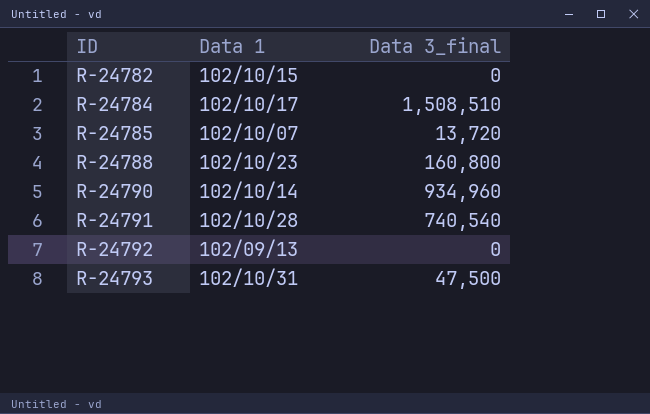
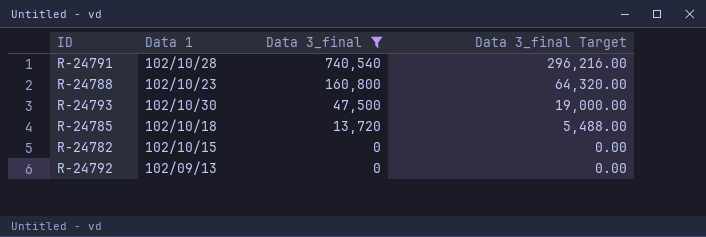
filter: none -> Data 3_final <= 740,540
row order: ID ascending -> Data 3_final descending
column Data 3_final Target | formula: none -> [Data 3_final] * 0.4
R-24793 | Data 1: 102/10/31 -> 102/10/30
R-24785 | Data 1: 102/10/07 -> 102/10/18

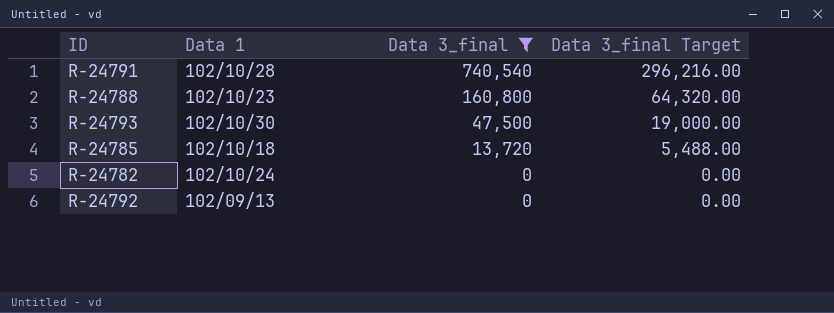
R-24782 | Data 1: 102/10/15 -> 102/10/24

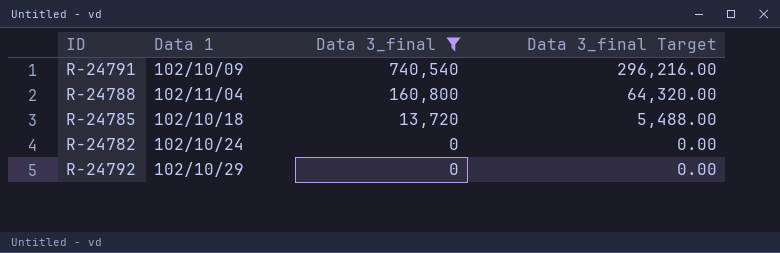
row R-24793: 102/10/30 | 47,500 | 19,000.00 -> none
R-24791 | Data 1: 102/10/28 -> 102/10/09
R-24788 | Data 1: 102/10/23 -> 102/11/04
R-24792 | Data 1: 102/09/13 -> 102/10/29

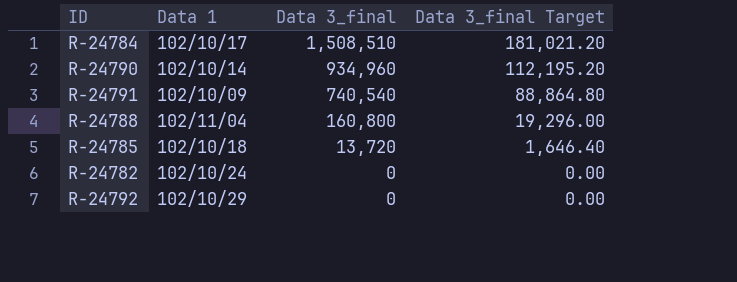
filter: Data 3_final <= 740,540 -> none
column Data 3_final Target | formula: [Data 3_final] * 0.4 -> [Data 3_final] * 0.12

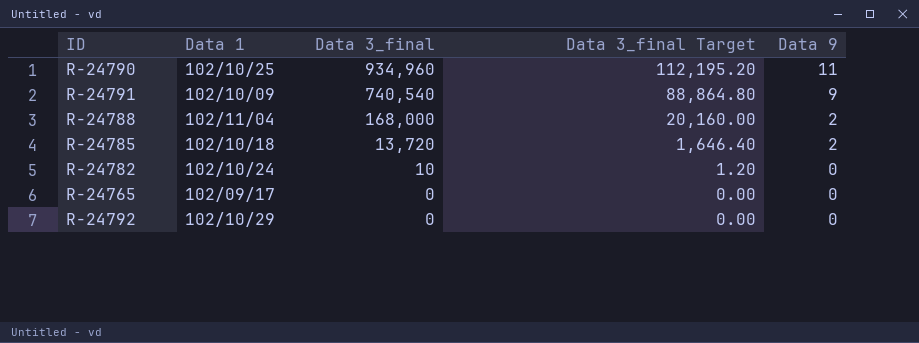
column Data 9 | position: none -> 5
row R-24784: 102/10/17 | 1,508,510 | 181,021.20 -> none
R-24790 | Data 1: 102/10/14 -> 102/10/25
R-24788 | Data 3_final: 160,800 -> 168,000
R-24788 | Data 3_final Target: 19,296.00 -> 20,160.00
R-24782 | Data 3_final: 0 -> 10
R-24782 | Data 3_final Target: 0.00 -> 1.20
row R-24765: none -> 102/09/17 | 0 | 0.00 | 0

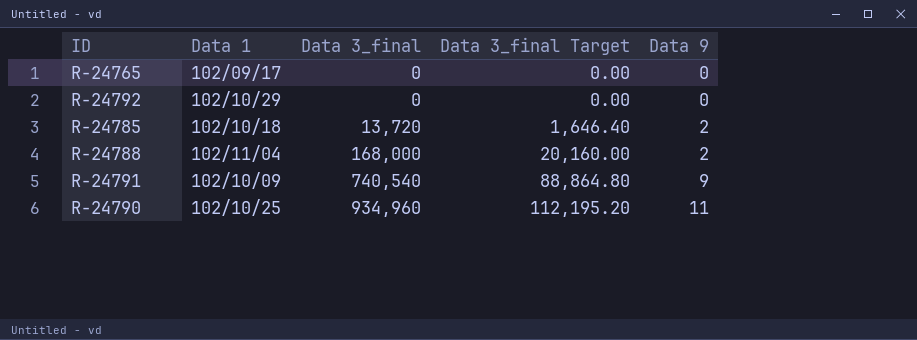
row order: Data 3_final descending -> Data 3_final ascending
row R-24782: 102/10/24 | 10 | 1.20 | 0 -> none

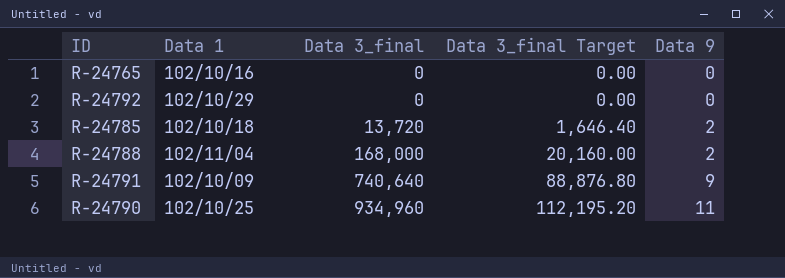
R-24765 | Data 1: 102/09/17 -> 102/10/16
R-24791 | Data 3_final: 740,540 -> 740,640
R-24791 | Data 3_final Target: 88,864.80 -> 88,876.80

